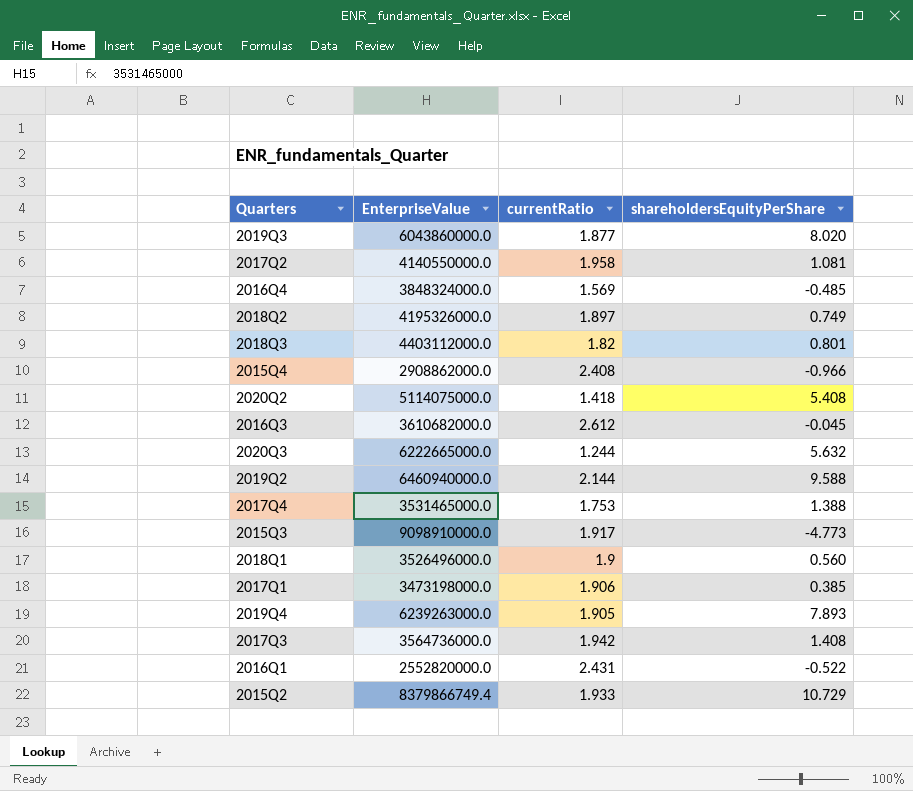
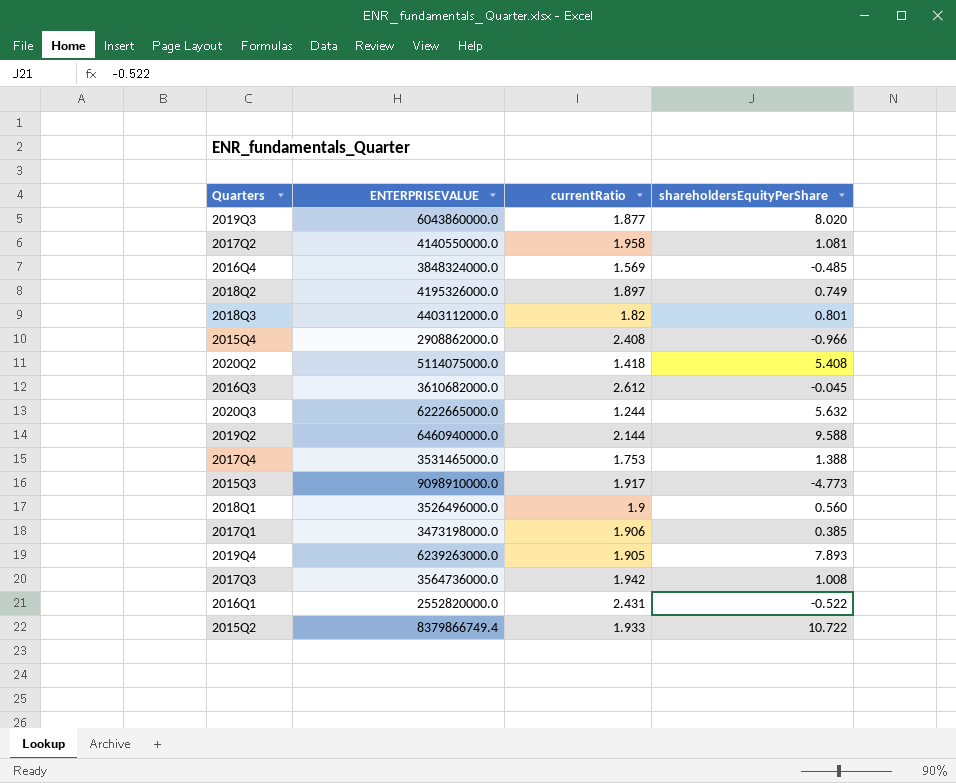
column name: EnterpriseValue -> ENTERPRISEVALUE
2017Q3 | shareholdersEquityPerShare: 1.408 -> 1.008
2015Q2 | shareholdersEquityPerShare: 10.729 -> 10.722

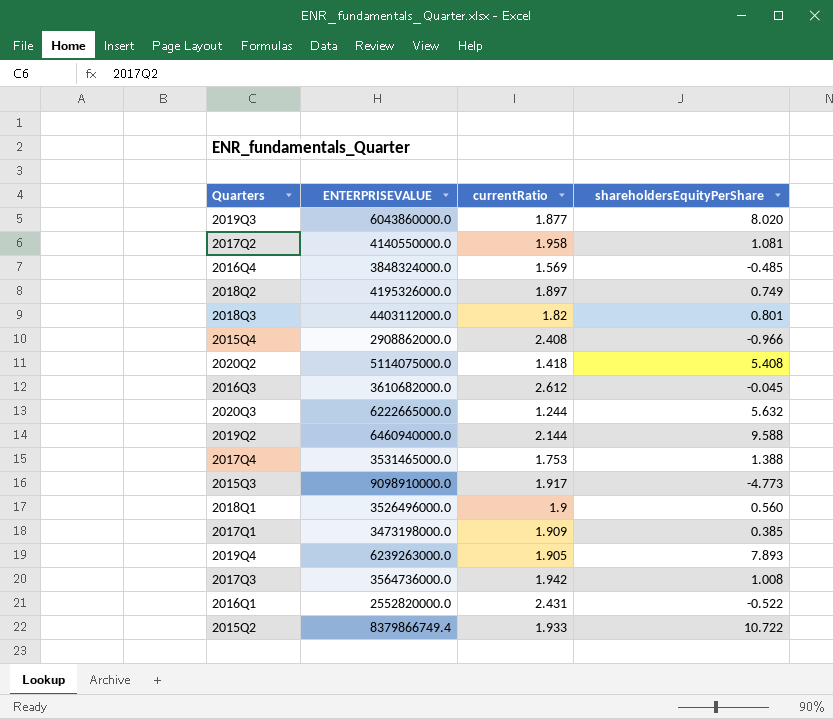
2017Q1 | currentRatio: 1.906 -> 1.909

